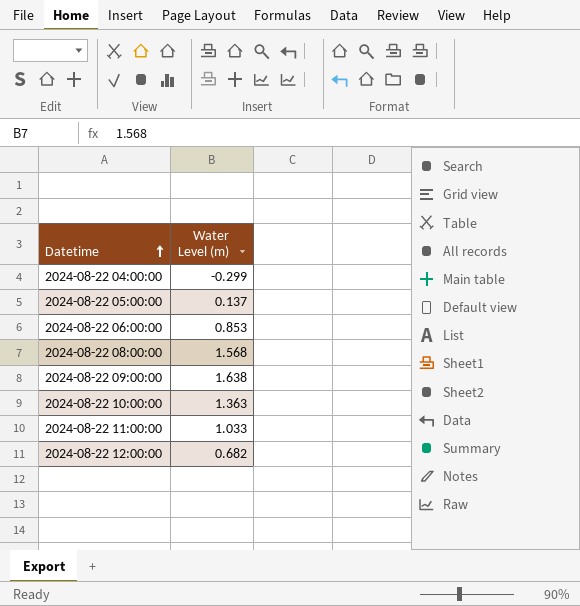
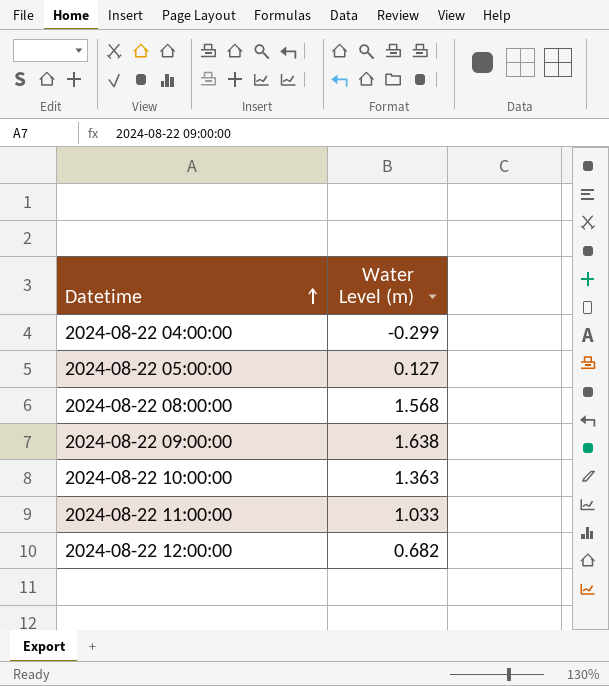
row 2024-08-22 06:00:00: 0.853 -> none
2024-08-22 05:00:00 | Water Level (m): 0.137 -> 0.127

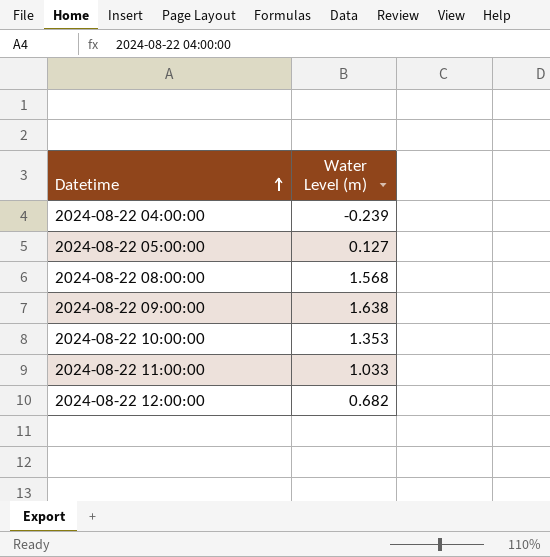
2024-08-22 04:00:00 | Water Level (m): -0.299 -> -0.239
2024-08-22 10:00:00 | Water Level (m): 1.363 -> 1.353

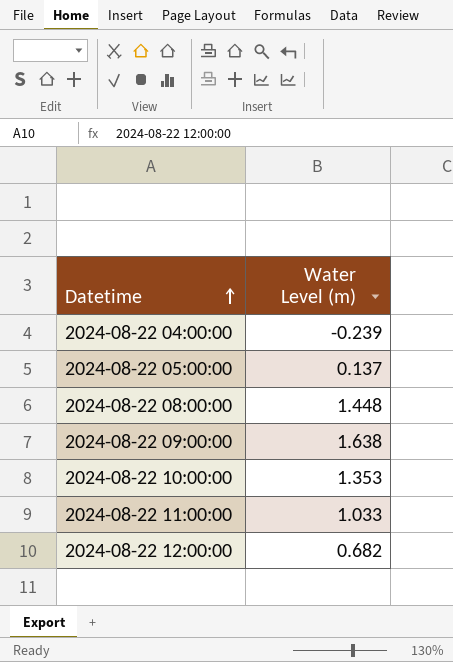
2024-08-22 05:00:00 | Water Level (m): 0.127 -> 0.137
2024-08-22 08:00:00 | Water Level (m): 1.568 -> 1.448

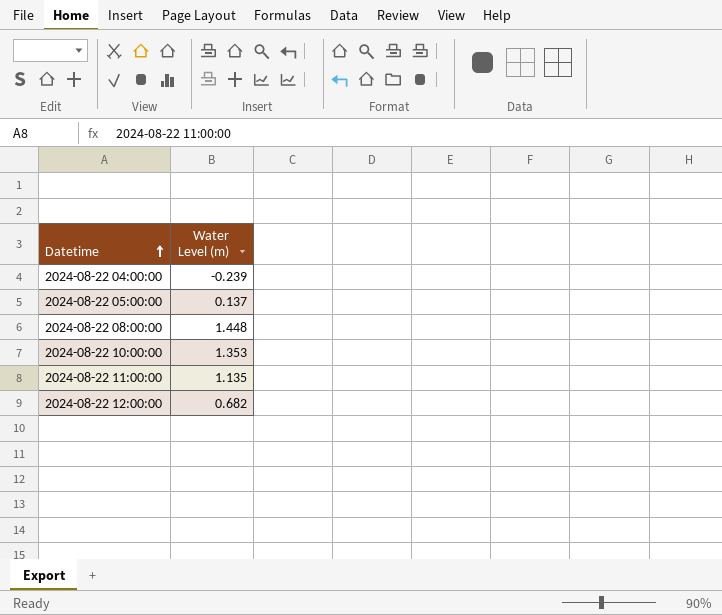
row 2024-08-22 09:00:00: 1.638 -> none
2024-08-22 11:00:00 | Water Level (m): 1.033 -> 1.135

